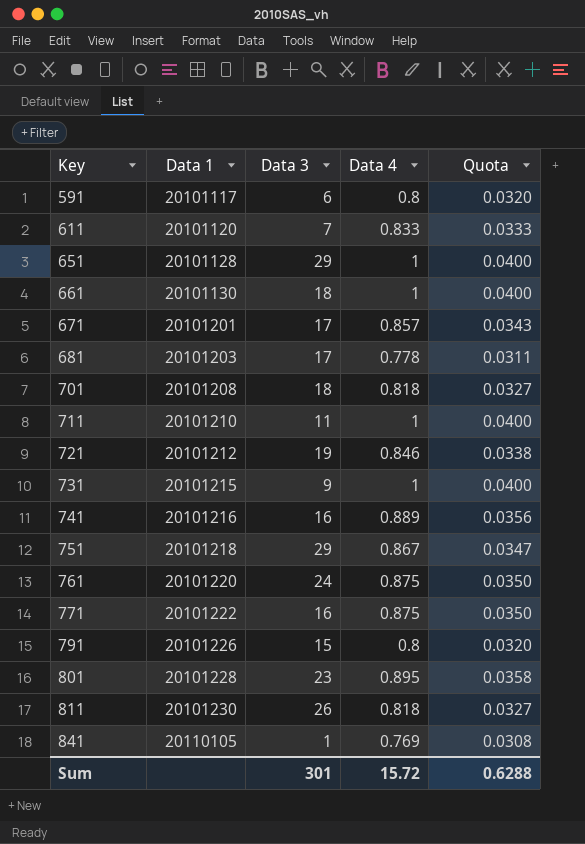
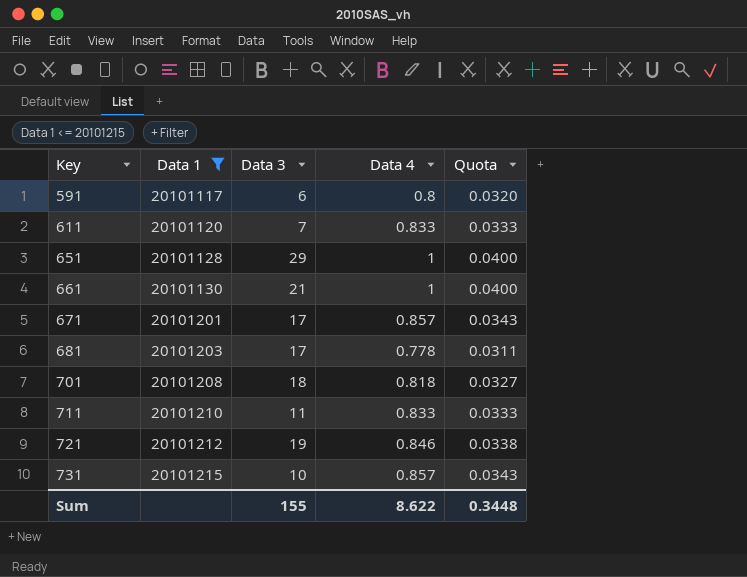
filter: none -> Data 1 <= 20101215
661 | Data 3: 18 -> 21
711 | Data 4: 1 -> 0.833
711 | Quota: 0.0400 -> 0.0333
731 | Data 3: 9 -> 10
731 | Data 4: 1 -> 0.857
731 | Quota: 0.0400 -> 0.0343
Sum | Data 3: 301 -> 155
Sum | Data 4: 15.72 -> 8.622
Sum | Quota: 0.6288 -> 0.3448

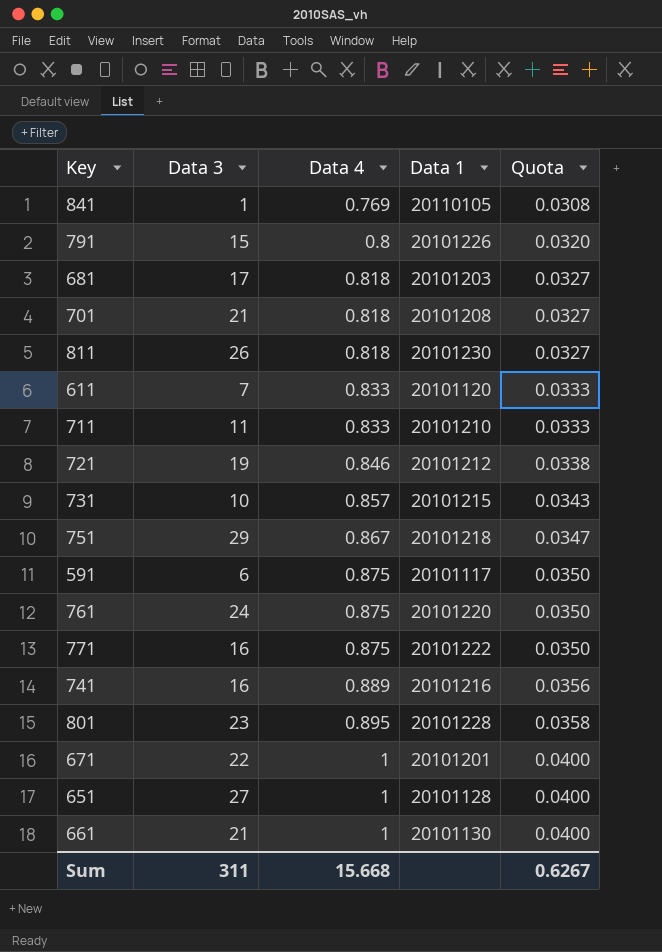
filter: Data 1 <= 20101215 -> none
row order: Key ascending -> Data 4 ascending
column Data 1 | position: 2 -> 4
681 | Data 4: 0.778 -> 0.818
681 | Quota: 0.0311 -> 0.0327
701 | Data 3: 18 -> 21
591 | Data 4: 0.8 -> 0.875
591 | Quota: 0.0320 -> 0.0350
671 | Data 3: 17 -> 22
671 | Data 4: 0.857 -> 1
671 | Quota: 0.0343 -> 0.0400
651 | Data 3: 29 -> 27
Sum | Data 3: 155 -> 311
Sum | Data 4: 8.622 -> 15.668
Sum | Quota: 0.3448 -> 0.6267

